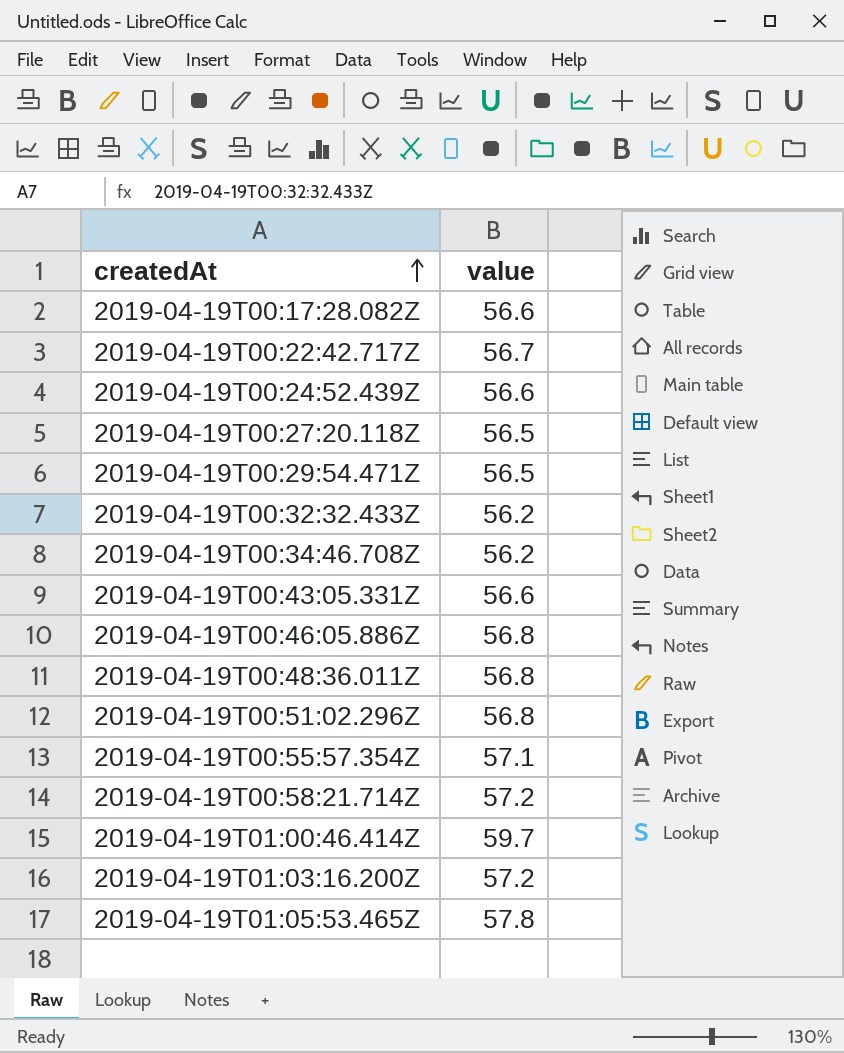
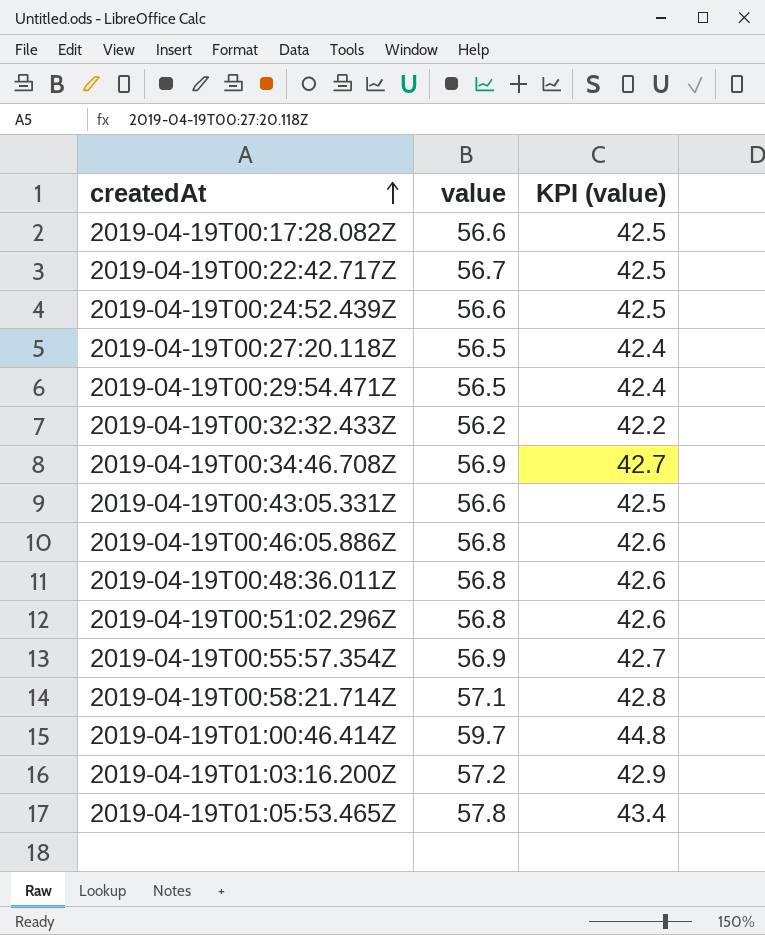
column KPI (value) | formula: none -> [value] * 0.75
2019-04-19T00:34:46.708Z | value: 56.2 -> 56.9
2019-04-19T00:55:57.354Z | value: 57.1 -> 56.9
2019-04-19T00:58:21.714Z | value: 57.2 -> 57.1

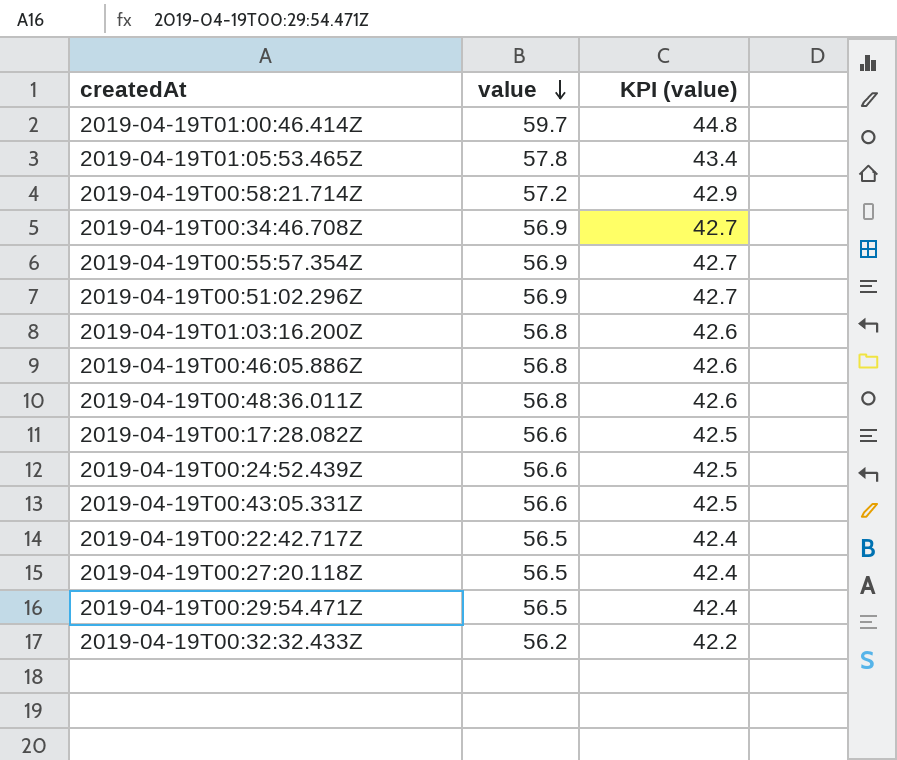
row order: createdAt ascending -> value descending
2019-04-19T00:58:21.714Z | value: 57.1 -> 57.2
2019-04-19T00:58:21.714Z | KPI (value): 42.8 -> 42.9
2019-04-19T00:51:02.296Z | value: 56.8 -> 56.9
2019-04-19T00:51:02.296Z | KPI (value): 42.6 -> 42.7
2019-04-19T01:03:16.200Z | value: 57.2 -> 56.8
2019-04-19T01:03:16.200Z | KPI (value): 42.9 -> 42.6
2019-04-19T00:22:42.717Z | value: 56.7 -> 56.5
2019-04-19T00:22:42.717Z | KPI (value): 42.5 -> 42.4

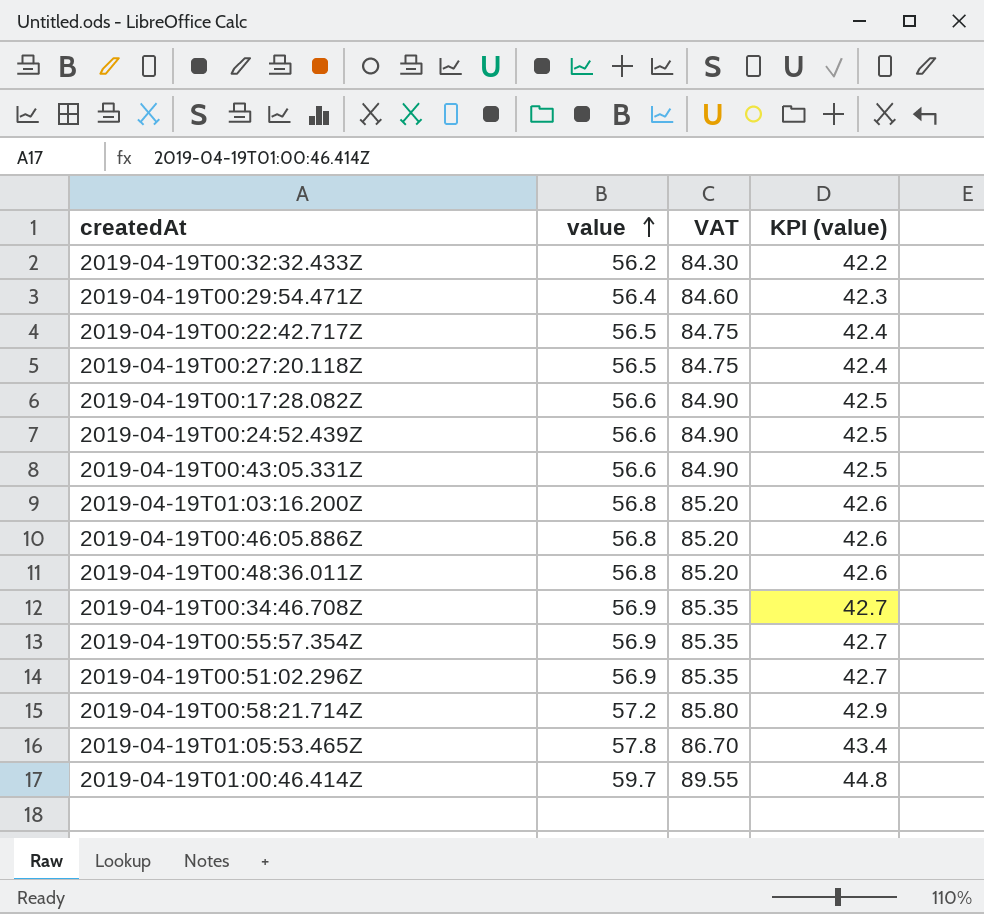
row order: value descending -> value ascending
column VAT | formula: none -> [value] * 1.5
2019-04-19T00:29:54.471Z | value: 56.5 -> 56.4
2019-04-19T00:29:54.471Z | KPI (value): 42.4 -> 42.3

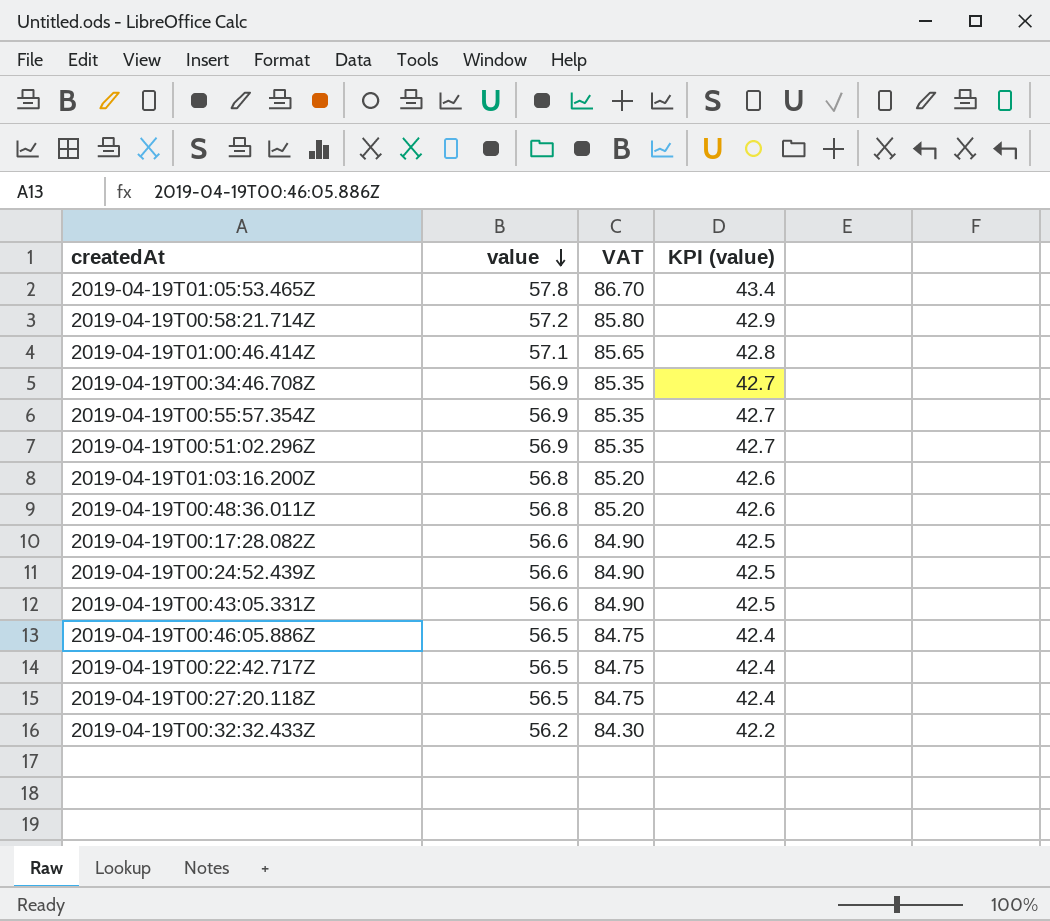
row order: value ascending -> value descending
row 2019-04-19T00:29:54.471Z: 56.4 | 84.60 | 42.3 -> none
2019-04-19T01:00:46.414Z | value: 59.7 -> 57.1
2019-04-19T01:00:46.414Z | VAT: 89.55 -> 85.65
2019-04-19T01:00:46.414Z | KPI (value): 44.8 -> 42.8
2019-04-19T00:46:05.886Z | value: 56.8 -> 56.5
2019-04-19T00:46:05.886Z | VAT: 85.20 -> 84.75
2019-04-19T00:46:05.886Z | KPI (value): 42.6 -> 42.4

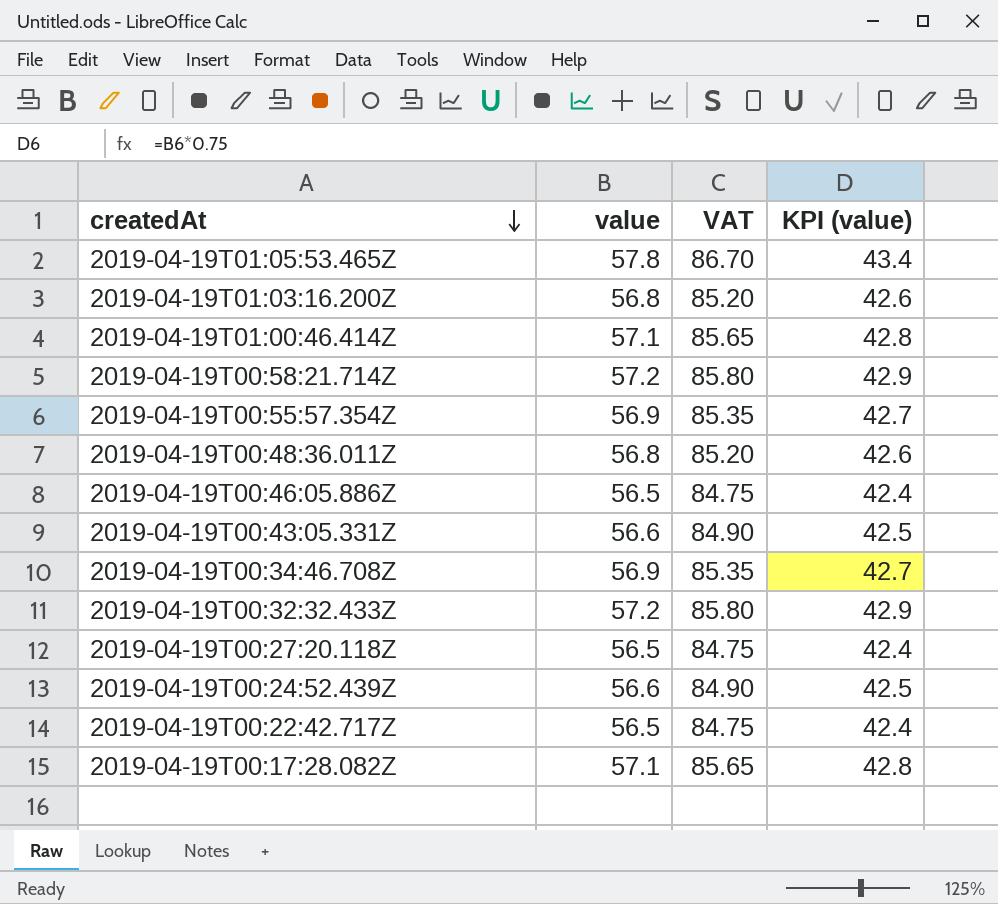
row order: value descending -> createdAt descending
row 2019-04-19T00:51:02.296Z: 56.9 | 85.35 | 42.7 -> none
2019-04-19T00:32:32.433Z | value: 56.2 -> 57.2
2019-04-19T00:32:32.433Z | VAT: 84.30 -> 85.80
2019-04-19T00:32:32.433Z | KPI (value): 42.2 -> 42.9
2019-04-19T00:17:28.082Z | value: 56.6 -> 57.1
2019-04-19T00:17:28.082Z | VAT: 84.90 -> 85.65
2019-04-19T00:17:28.082Z | KPI (value): 42.5 -> 42.8

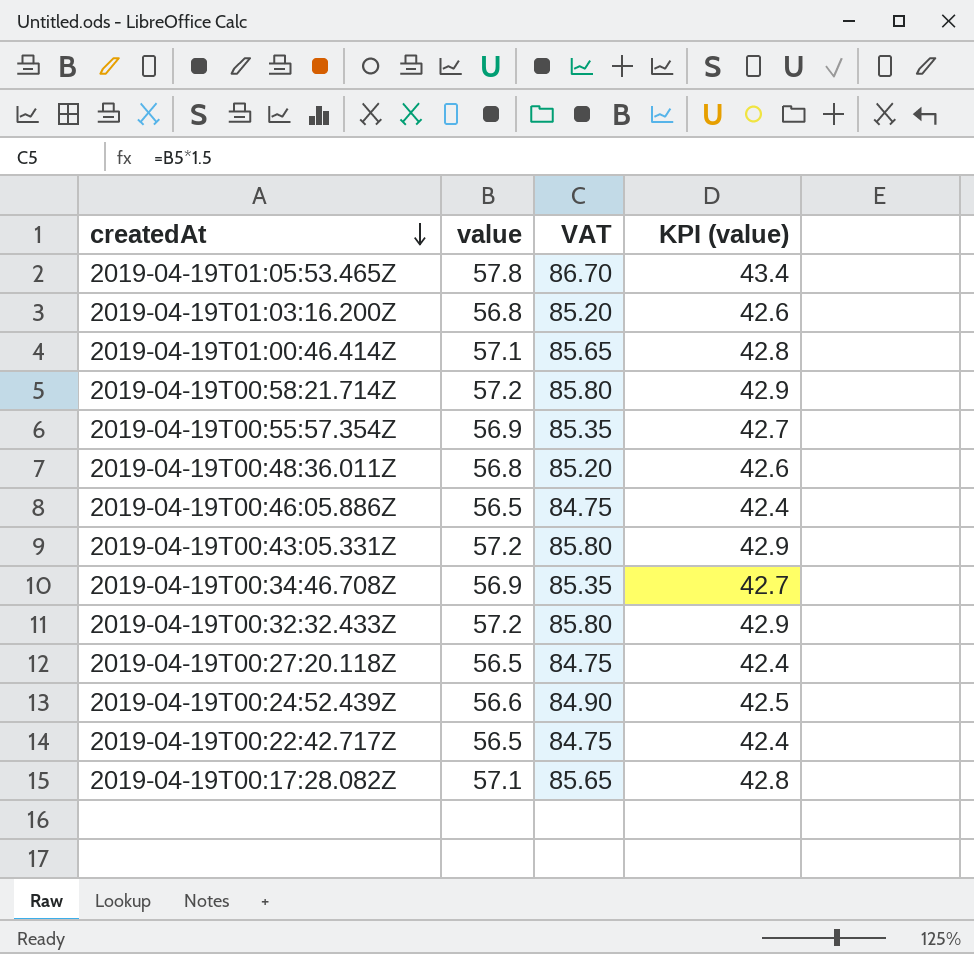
2019-04-19T00:43:05.331Z | value: 56.6 -> 57.2
2019-04-19T00:43:05.331Z | VAT: 84.90 -> 85.80
2019-04-19T00:43:05.331Z | KPI (value): 42.5 -> 42.9

